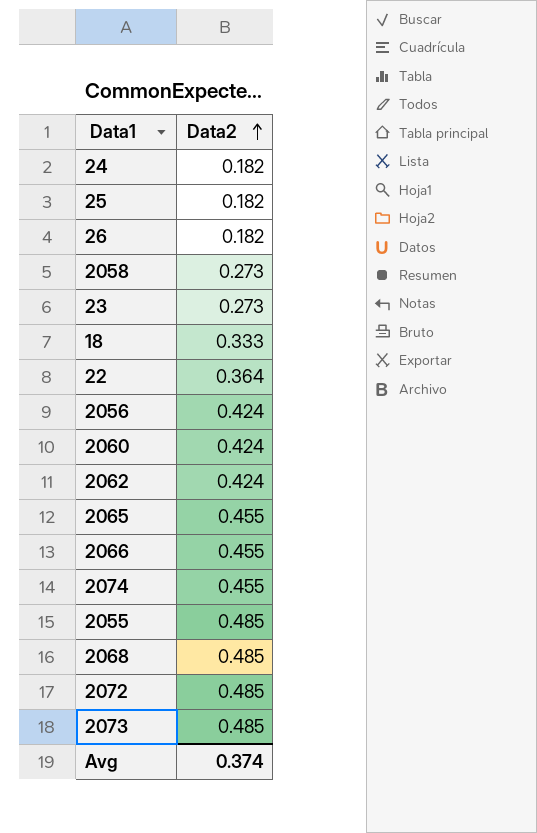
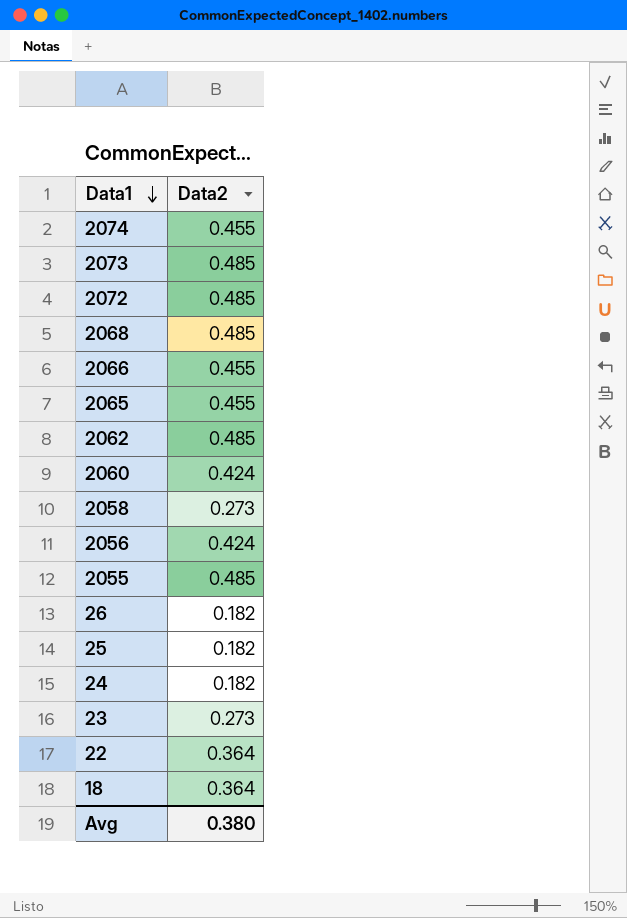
row order: Data2 ascending -> Data1 descending
2062 | Data2: 0.424 -> 0.485
18 | Data2: 0.333 -> 0.364
Avg | Data2: 0.374 -> 0.380

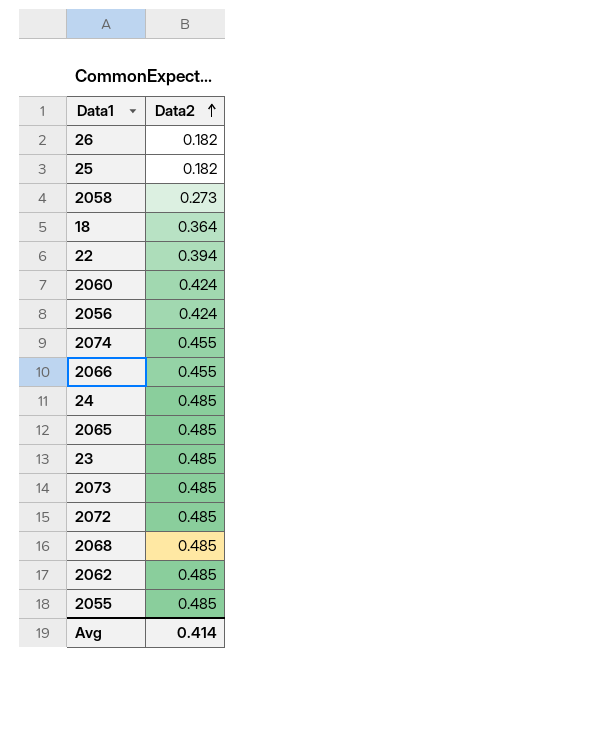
row order: Data1 descending -> Data2 ascending
22 | Data2: 0.364 -> 0.394
24 | Data2: 0.182 -> 0.485
2065 | Data2: 0.455 -> 0.485
23 | Data2: 0.273 -> 0.485
Avg | Data2: 0.380 -> 0.414

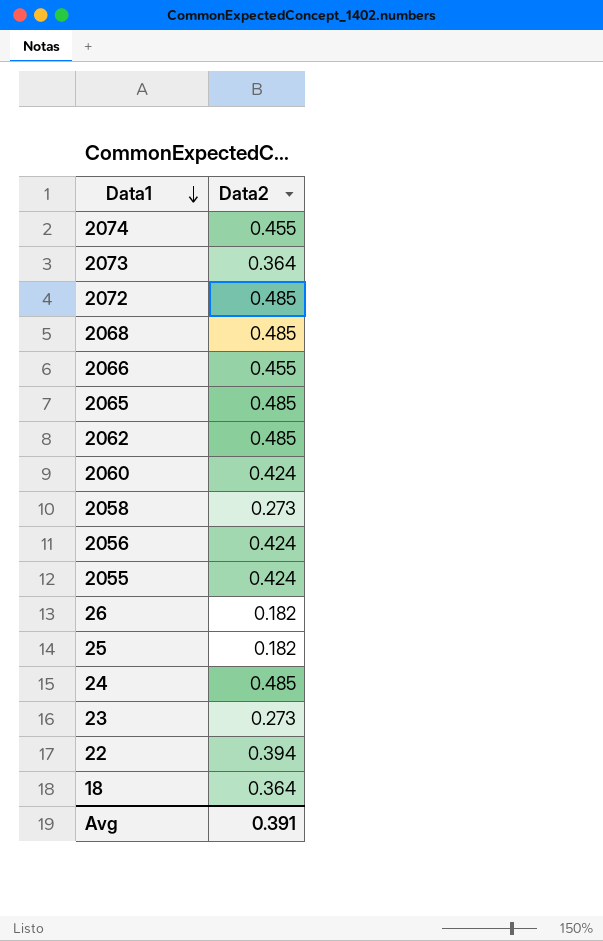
row order: Data2 ascending -> Data1 descending
2073 | Data2: 0.485 -> 0.364
2055 | Data2: 0.485 -> 0.424
23 | Data2: 0.485 -> 0.273
Avg | Data2: 0.414 -> 0.391

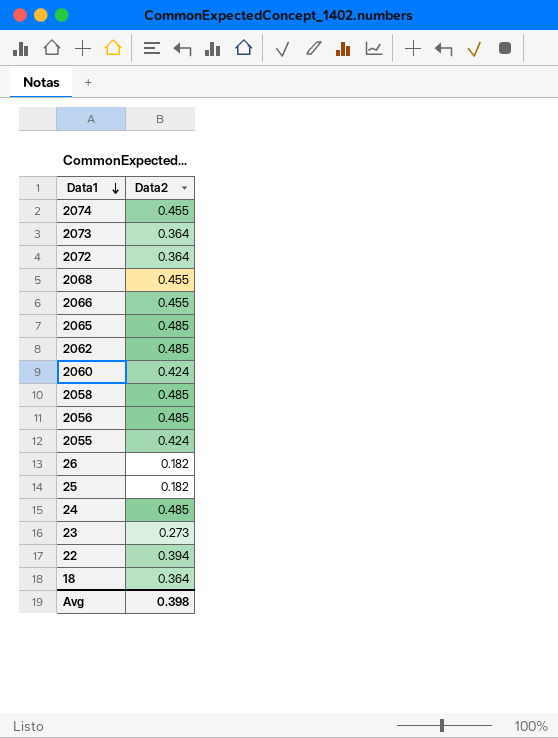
2072 | Data2: 0.485 -> 0.364
2068 | Data2: 0.485 -> 0.455
2058 | Data2: 0.273 -> 0.485
2056 | Data2: 0.424 -> 0.485
Avg | Data2: 0.391 -> 0.398

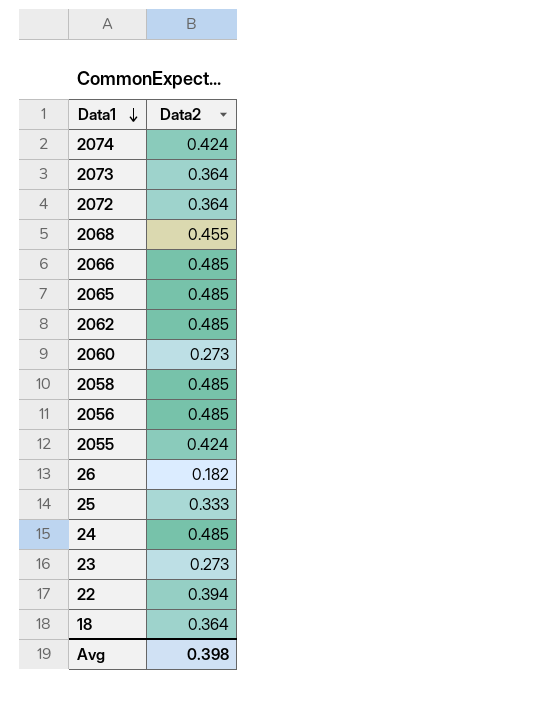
2074 | Data2: 0.455 -> 0.424
2066 | Data2: 0.455 -> 0.485
2060 | Data2: 0.424 -> 0.273
25 | Data2: 0.182 -> 0.333

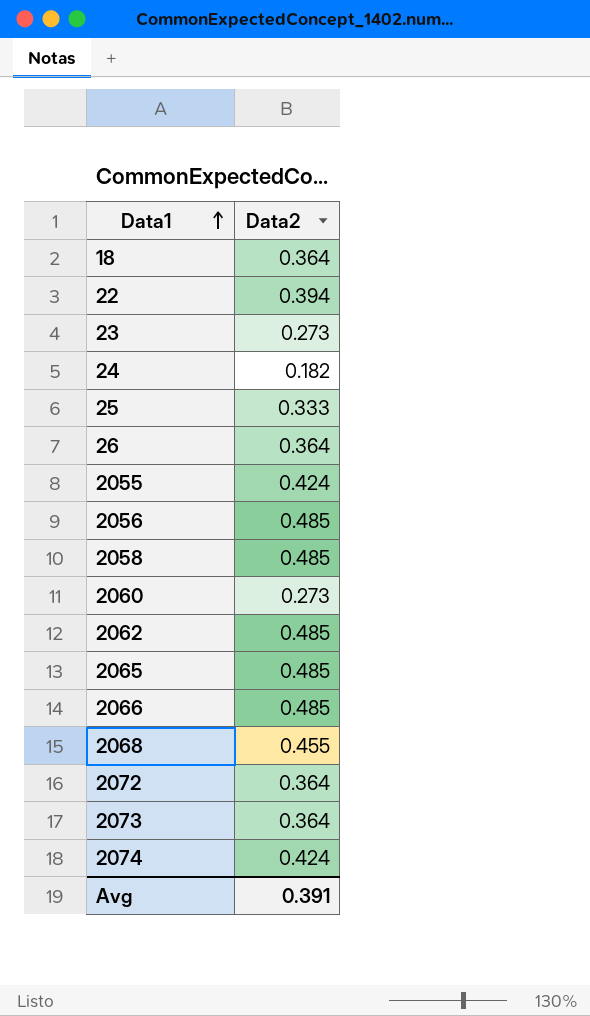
row order: Data1 descending -> Data1 ascending
24 | Data2: 0.485 -> 0.182
26 | Data2: 0.182 -> 0.364
Avg | Data2: 0.398 -> 0.391

